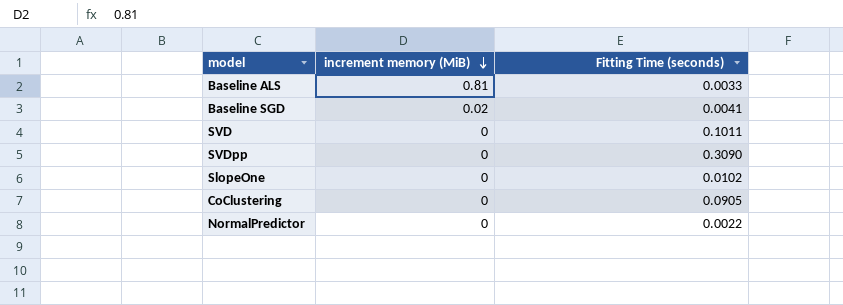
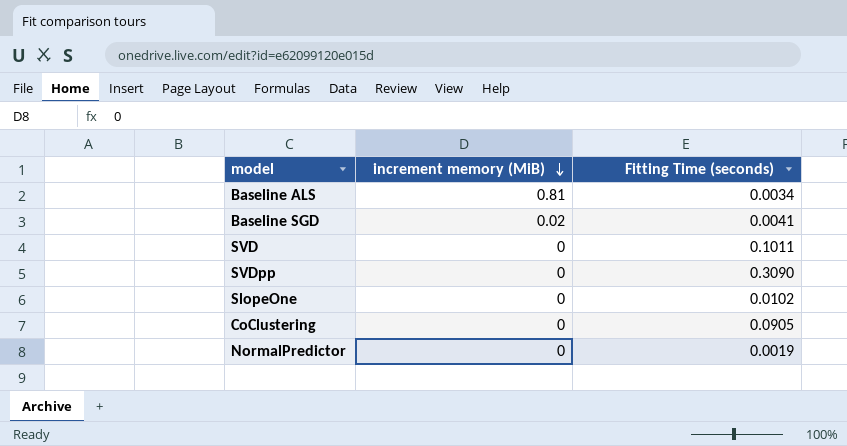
Baseline ALS | Fitting Time (seconds): 0.0033 -> 0.0034
NormalPredictor | Fitting Time (seconds): 0.0022 -> 0.0019

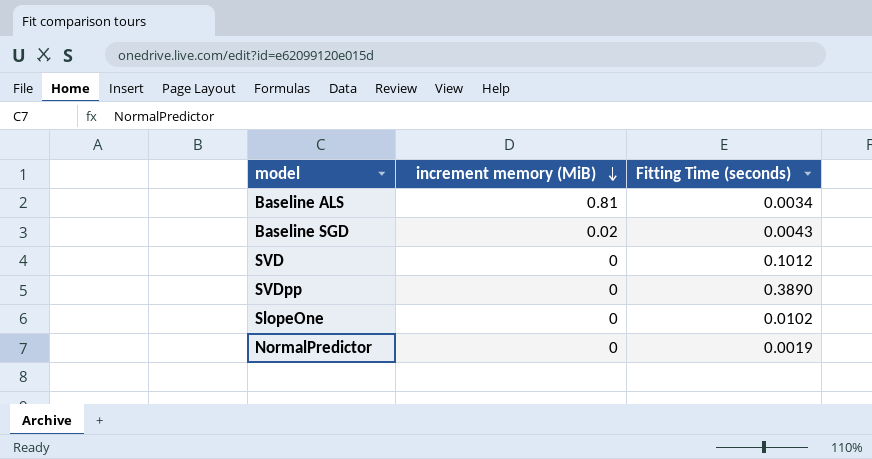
row CoClustering: 0 | 0.0905 -> none
Baseline SGD | Fitting Time (seconds): 0.0041 -> 0.0043
SVD | Fitting Time (seconds): 0.1011 -> 0.1012
SVDpp | Fitting Time (seconds): 0.3090 -> 0.3890

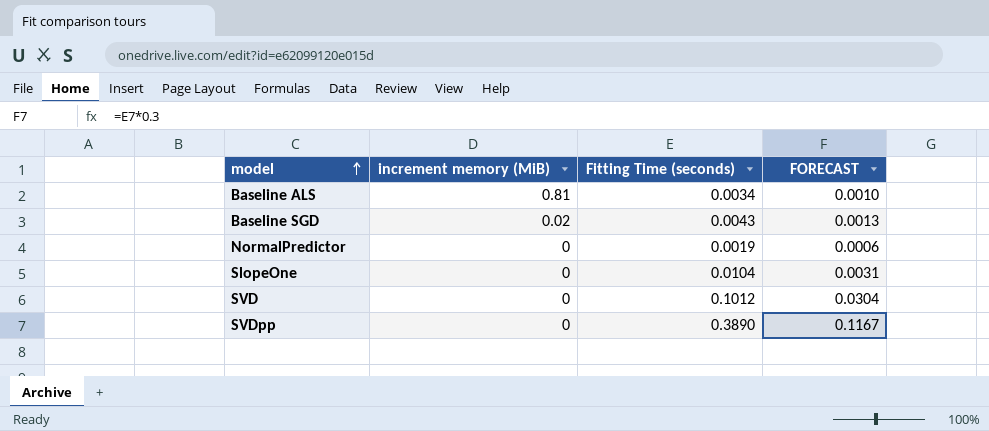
row order: increment memory (MiB) descending -> model ascending
column FORECAST | formula: none -> [Fitting Time (seconds)] * 0.3
SlopeOne | Fitting Time (seconds): 0.0102 -> 0.0104

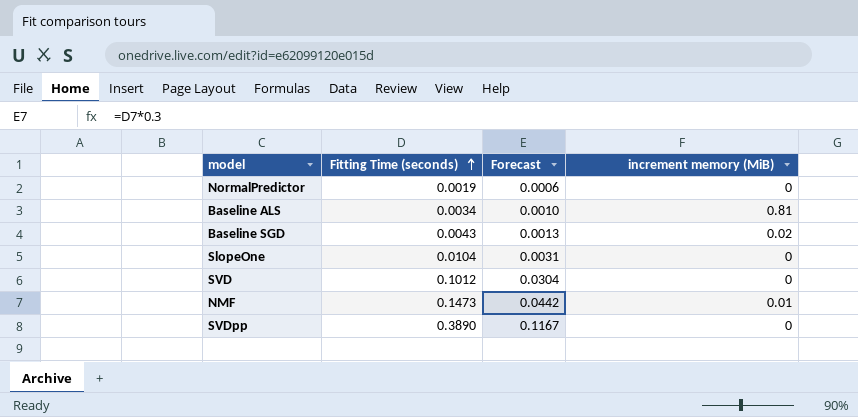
row order: model ascending -> Fitting Time (seconds) ascending
column name: FORECAST -> Forecast
column increment memory (MiB) | position: 2 -> 4
row NMF: none -> 0.1473 | 0.0442 | 0.01

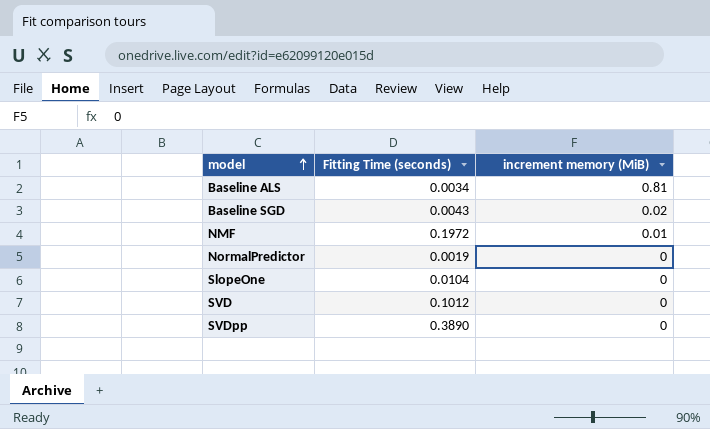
row order: Fitting Time (seconds) ascending -> model ascending
column Forecast | formula: [Fitting Time (seconds)] * 0.3 -> none
NMF | Fitting Time (seconds): 0.1473 -> 0.1972

